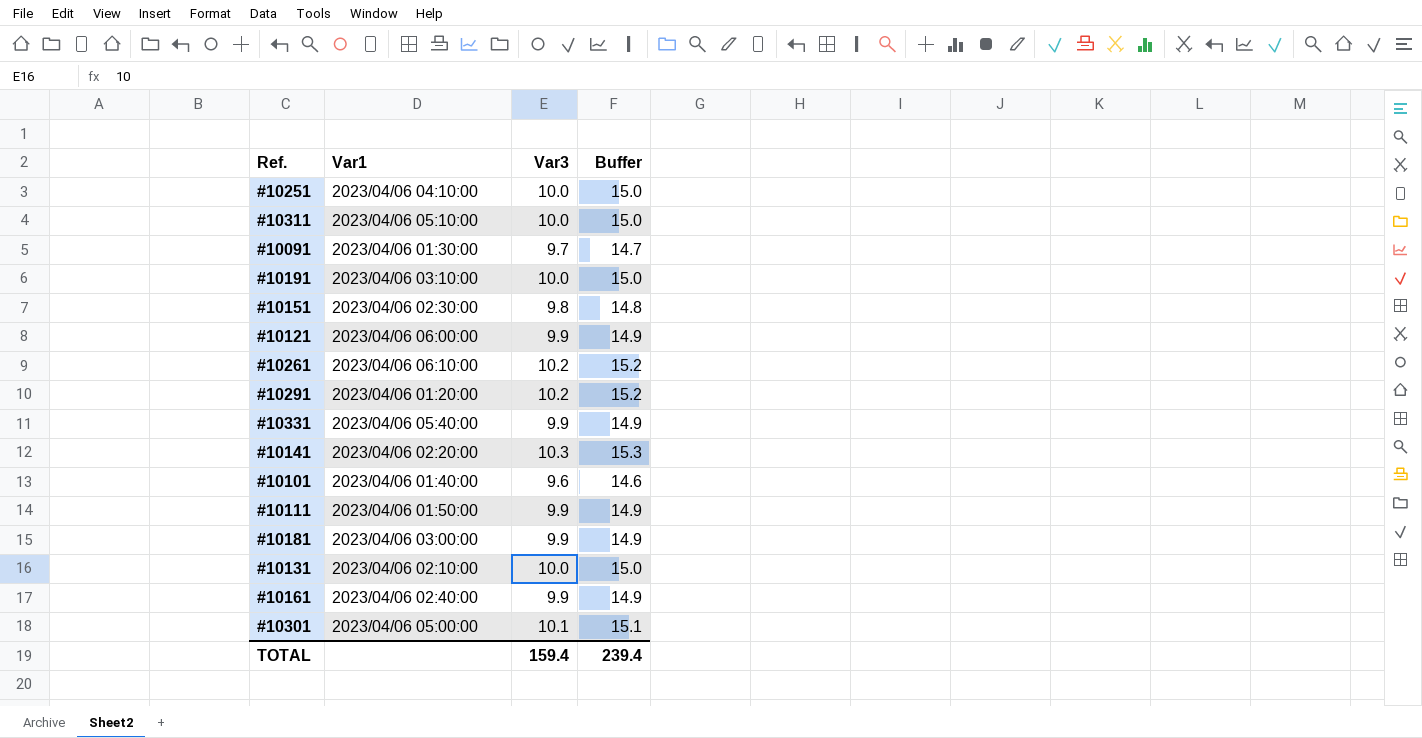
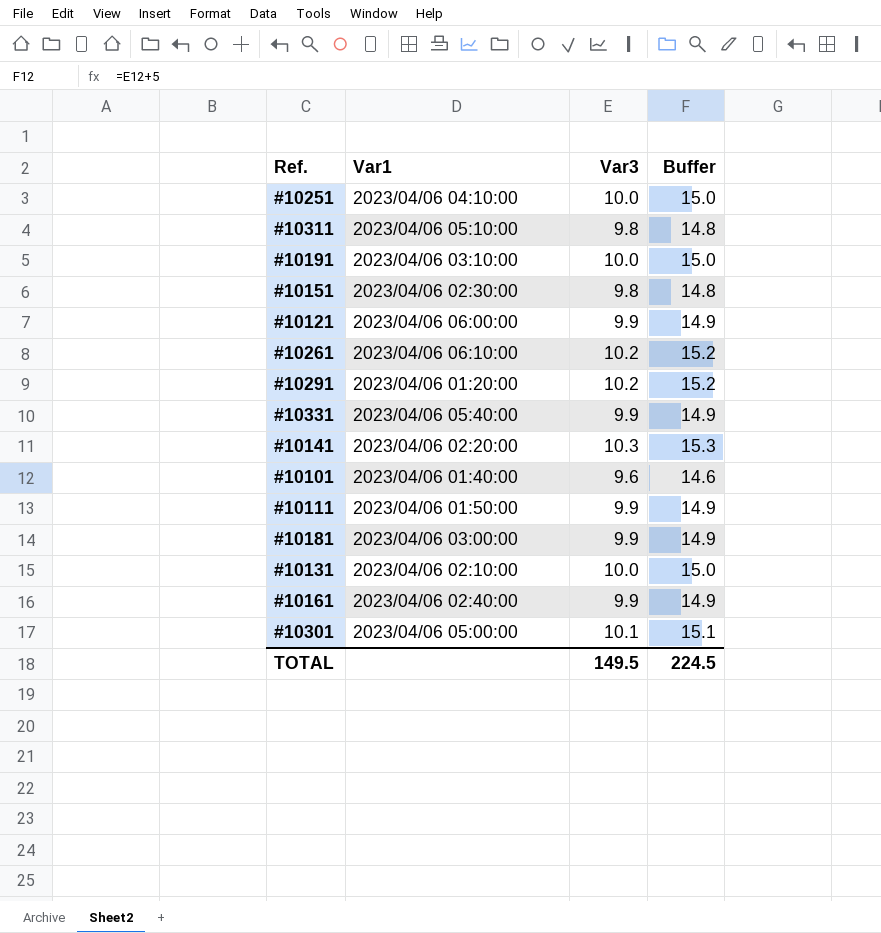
row #10091: 2023/04/06 01:30:00 | 9.7 | 14.7 -> none
#10311 | Var3: 10.0 -> 9.8
#10311 | Buffer: 15.0 -> 14.8
TOTAL | Var3: 159.4 -> 149.5
TOTAL | Buffer: 239.4 -> 224.5

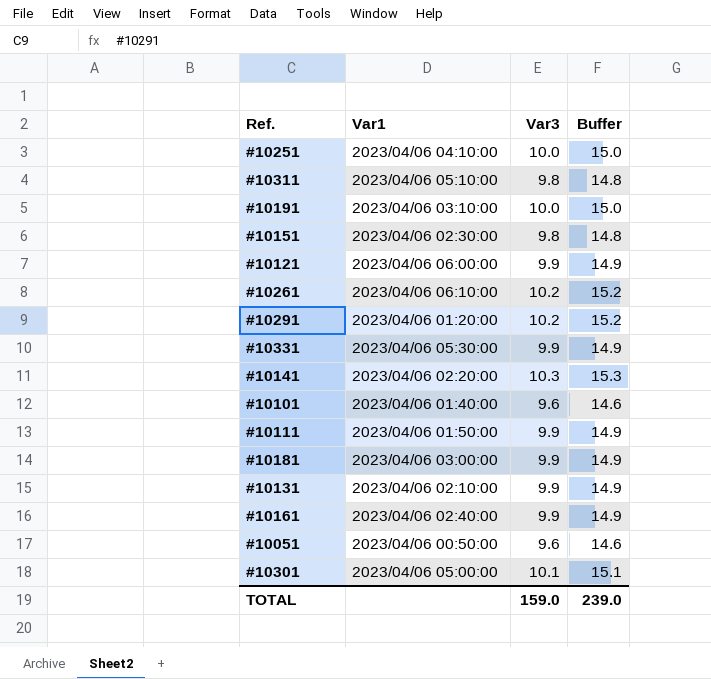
#10331 | Var1: 2023/04/06 05:40:00 -> 2023/04/06 05:30:00
#10131 | Var3: 10.0 -> 9.9
#10131 | Buffer: 15.0 -> 14.9
row #10051: none -> 2023/04/06 00:50:00 | 9.6 | 14.6
TOTAL | Var3: 149.5 -> 159.0
TOTAL | Buffer: 224.5 -> 239.0

